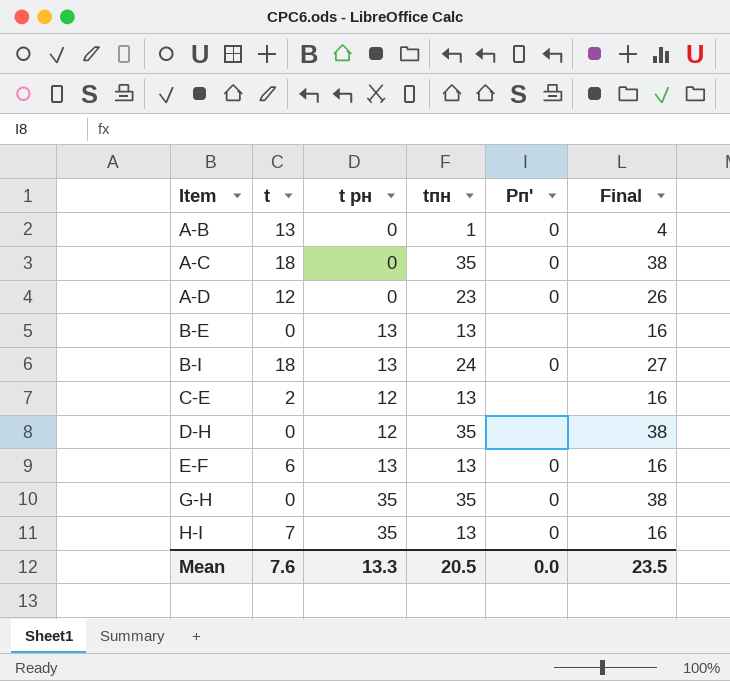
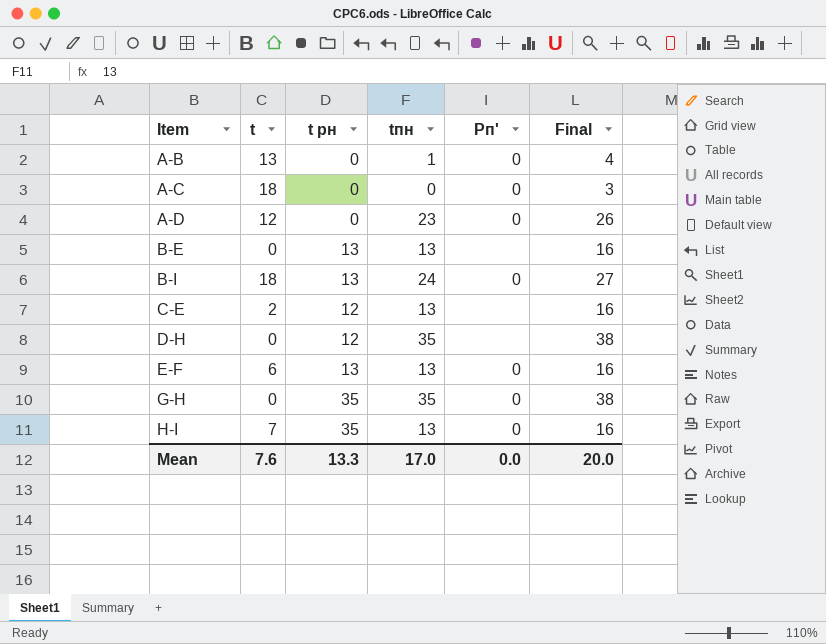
A-C | tпн: 35 -> 0
A-C | Final: 38 -> 3
Mean | tпн: 20.5 -> 17.0
Mean | Final: 23.5 -> 20.0

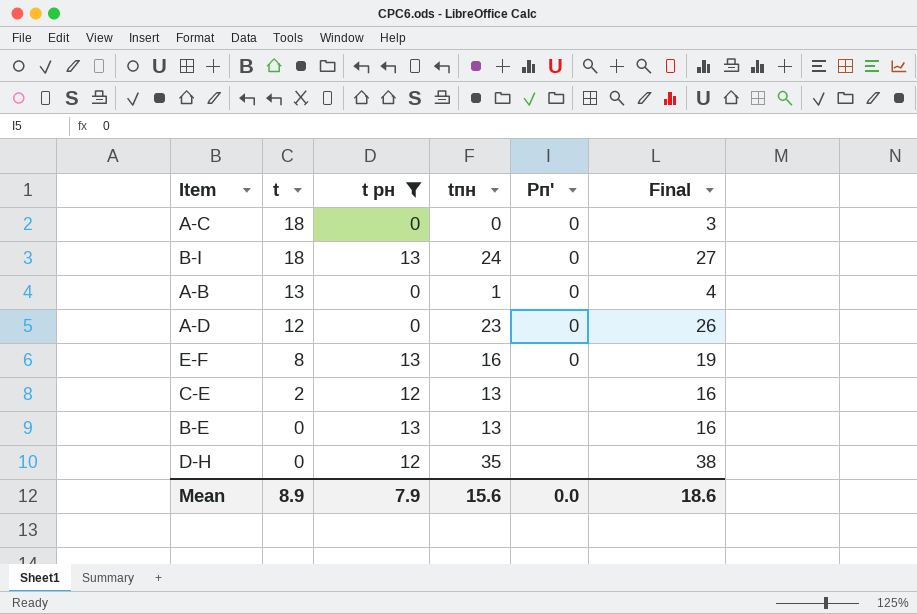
filter: none -> t рн != 35
row order: Item ascending -> t descending
E-F | t: 6 -> 8
E-F | tпн: 13 -> 16
E-F | Final: 16 -> 19
Mean | t: 7.6 -> 8.9
Mean | t рн: 13.3 -> 7.9
Mean | tпн: 17.0 -> 15.6
Mean | Final: 20.0 -> 18.6

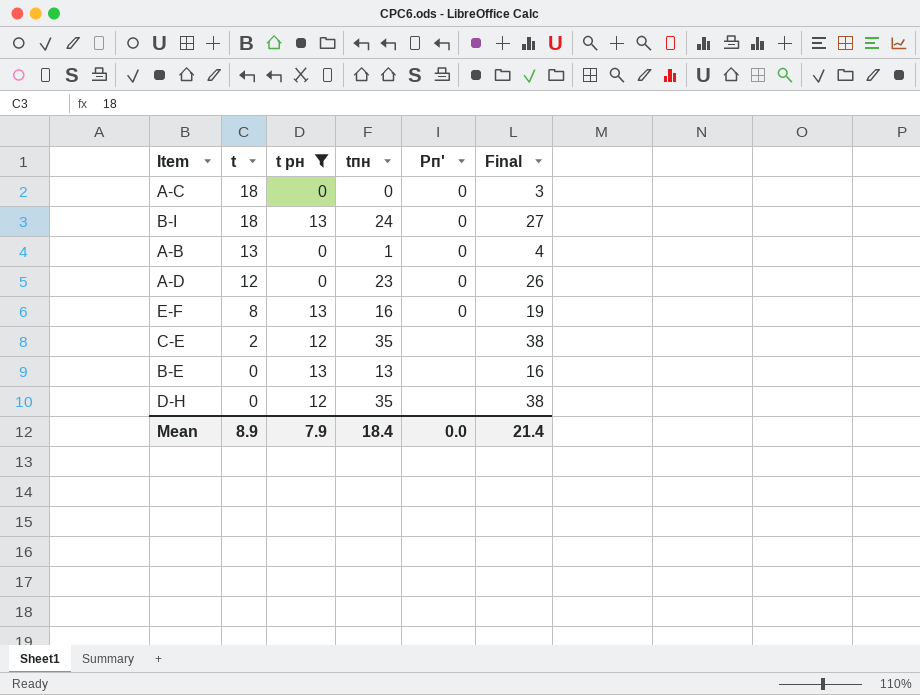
C-E | tпн: 13 -> 35
C-E | Final: 16 -> 38
Mean | tпн: 15.6 -> 18.4
Mean | Final: 18.6 -> 21.4

